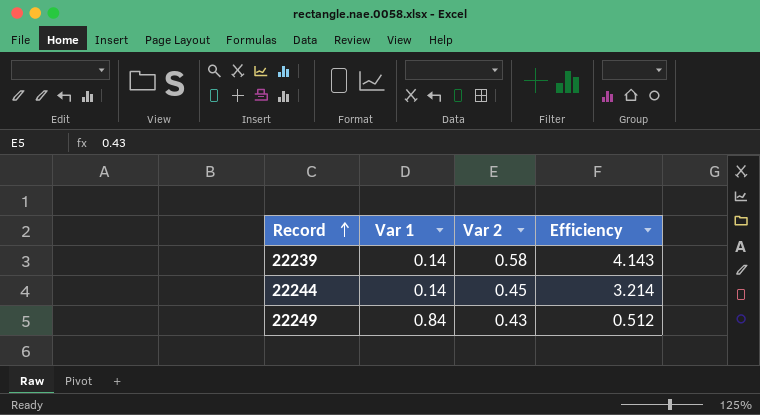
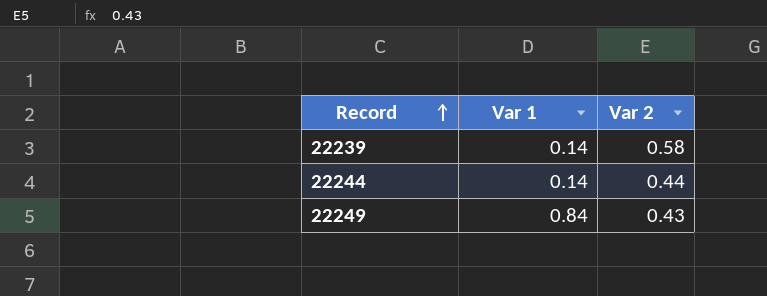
column Efficiency | formula: [Var 2] / [Var 1] -> none
22244 | Var 2: 0.45 -> 0.44

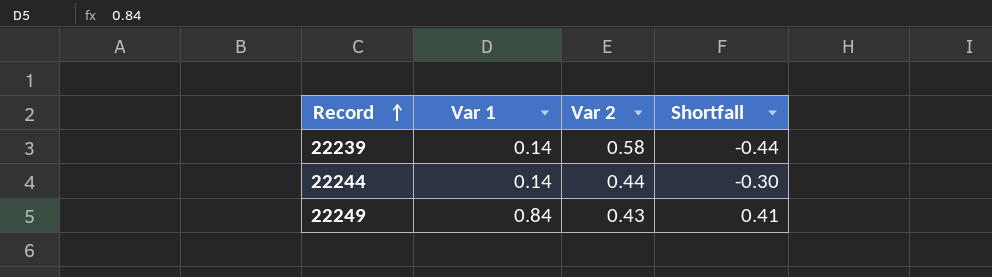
column Shortfall | formula: none -> [Var 1] - [Var 2]

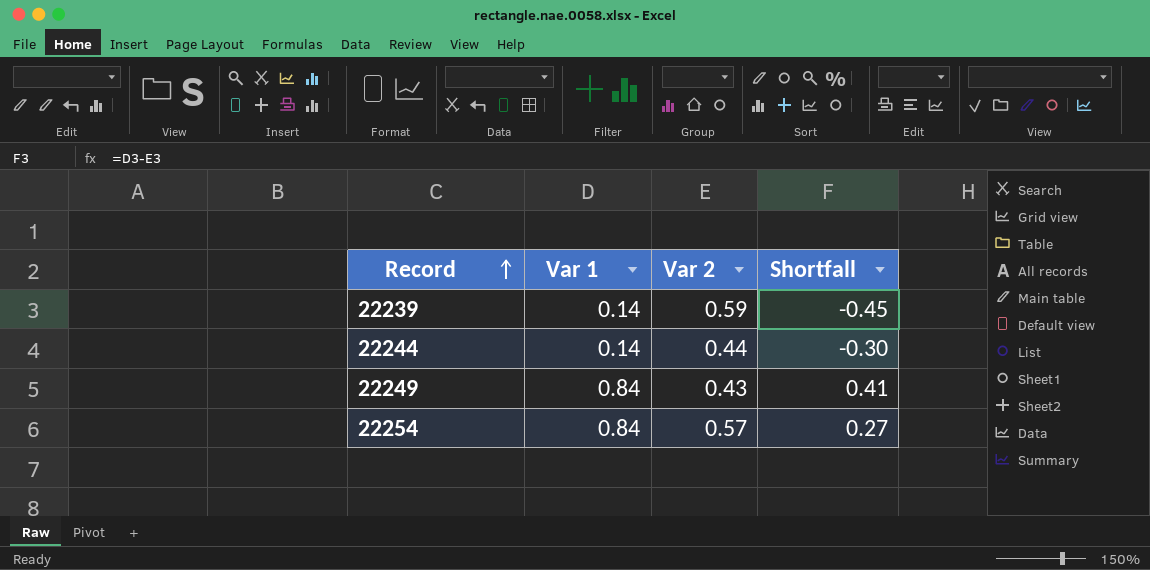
22239 | Var 2: 0.58 -> 0.59
22239 | Shortfall: -0.44 -> -0.45
row 22254: none -> 0.84 | 0.57 | 0.27

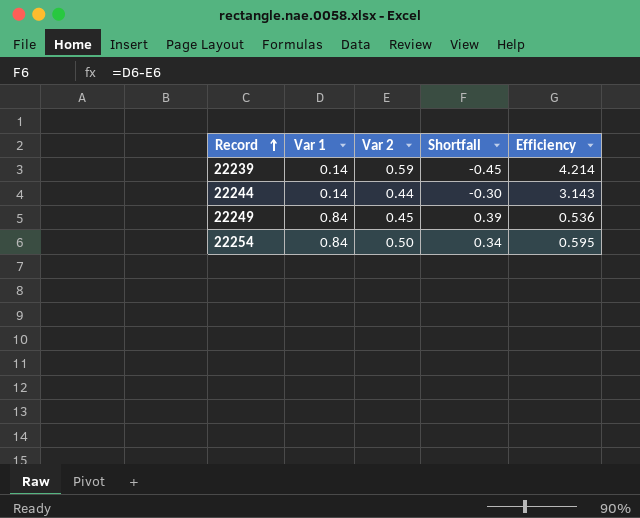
column Efficiency | formula: none -> [Var 2] / [Var 1]
22249 | Var 2: 0.43 -> 0.45
22249 | Shortfall: 0.41 -> 0.39
22254 | Var 2: 0.57 -> 0.50
22254 | Shortfall: 0.27 -> 0.34

